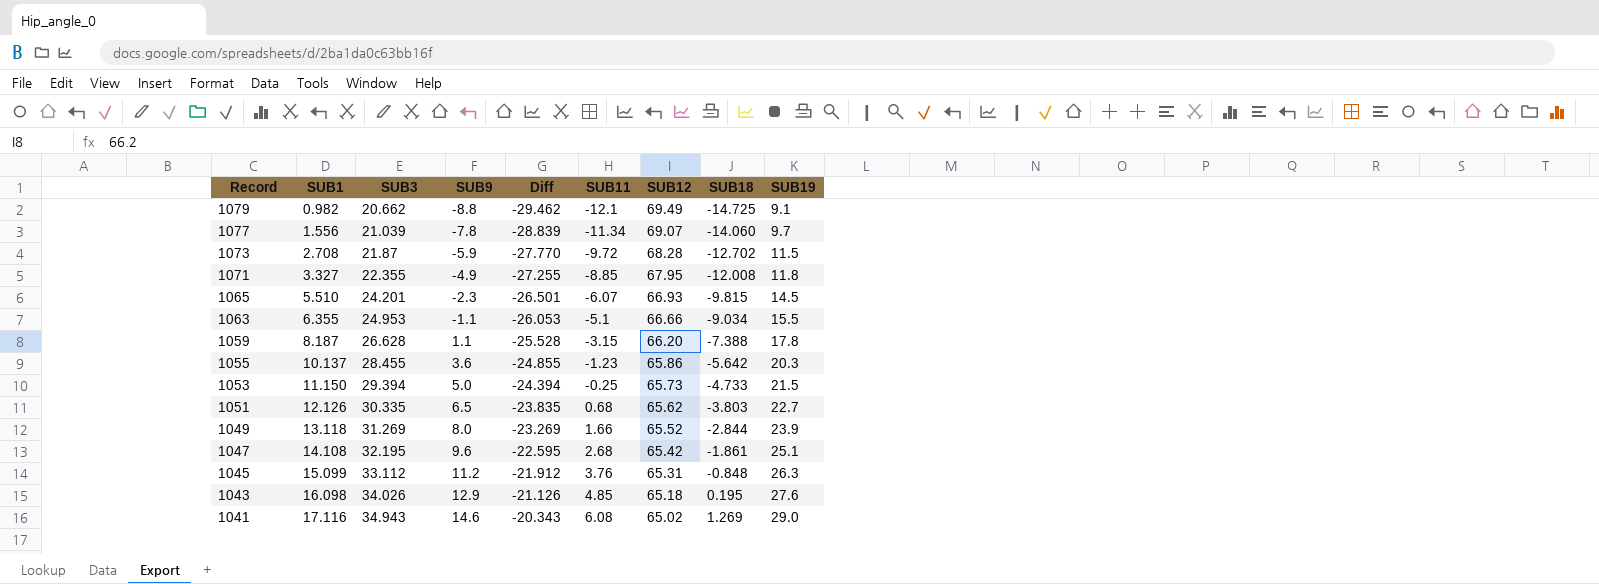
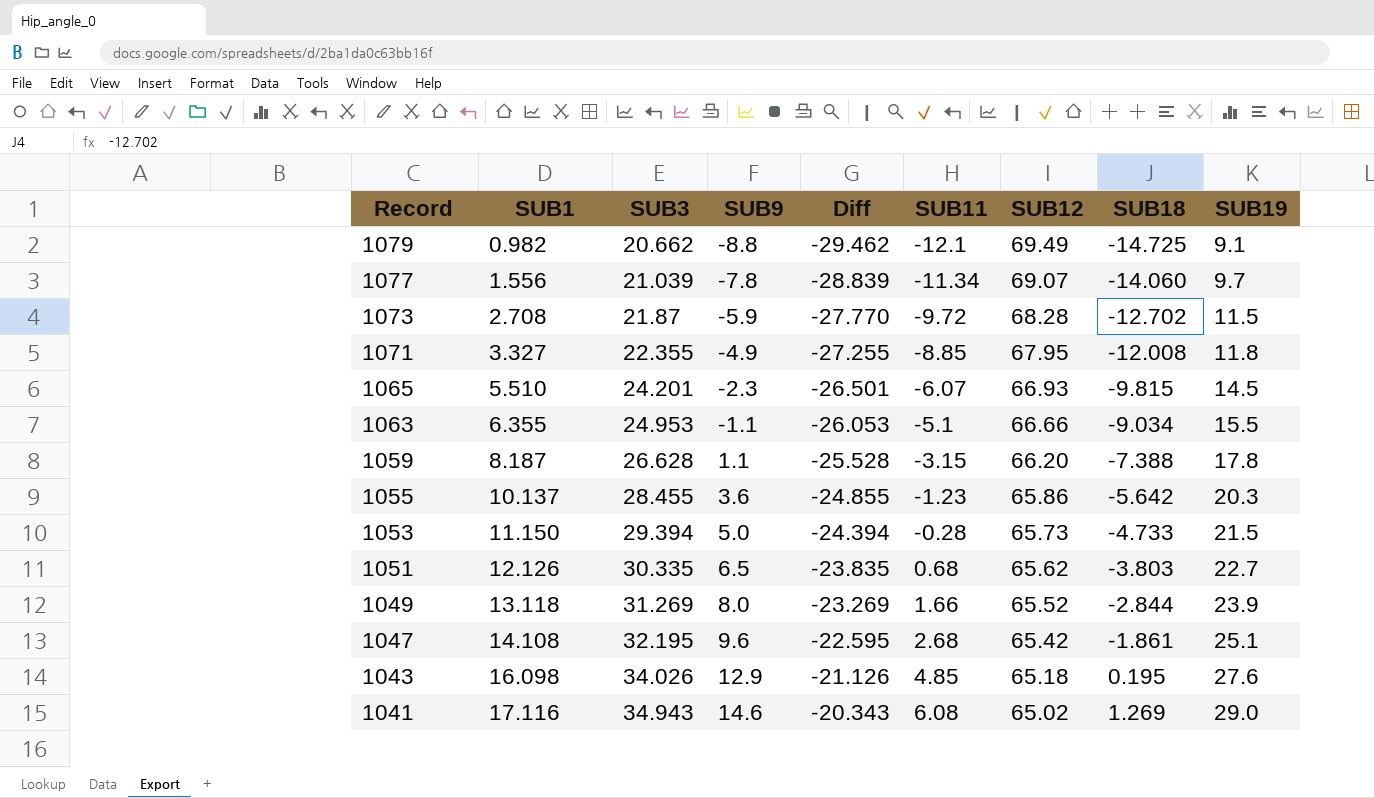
row 1045: 15.099 | 33.112 | 11.2 | -21.912 | 3.76 | 65.31 | -0.848 | 26.3 -> none
1053 | SUB11: -0.25 -> -0.28

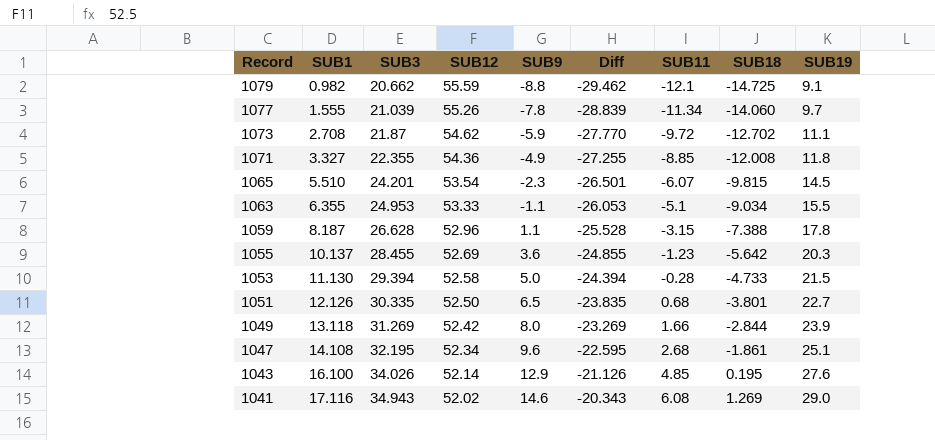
column SUB12 | position: 7 -> 4
1079 | SUB12: 69.49 -> 55.59
1077 | SUB1: 1.556 -> 1.555
1077 | SUB12: 69.07 -> 55.26
1073 | SUB12: 68.28 -> 54.62
1073 | SUB19: 11.5 -> 11.1
1071 | SUB12: 67.95 -> 54.36
1065 | SUB12: 66.93 -> 53.54
1063 | SUB12: 66.66 -> 53.33
1059 | SUB12: 66.20 -> 52.96
1055 | SUB12: 65.86 -> 52.69
1053 | SUB1: 11.150 -> 11.130
1053 | SUB12: 65.73 -> 52.58
1051 | SUB12: 65.62 -> 52.50
1051 | SUB18: -3.803 -> -3.801
1049 | SUB12: 65.52 -> 52.42
1047 | SUB12: 65.42 -> 52.34
1043 | SUB1: 16.098 -> 16.100
1043 | SUB12: 65.18 -> 52.14
1041 | SUB12: 65.02 -> 52.02

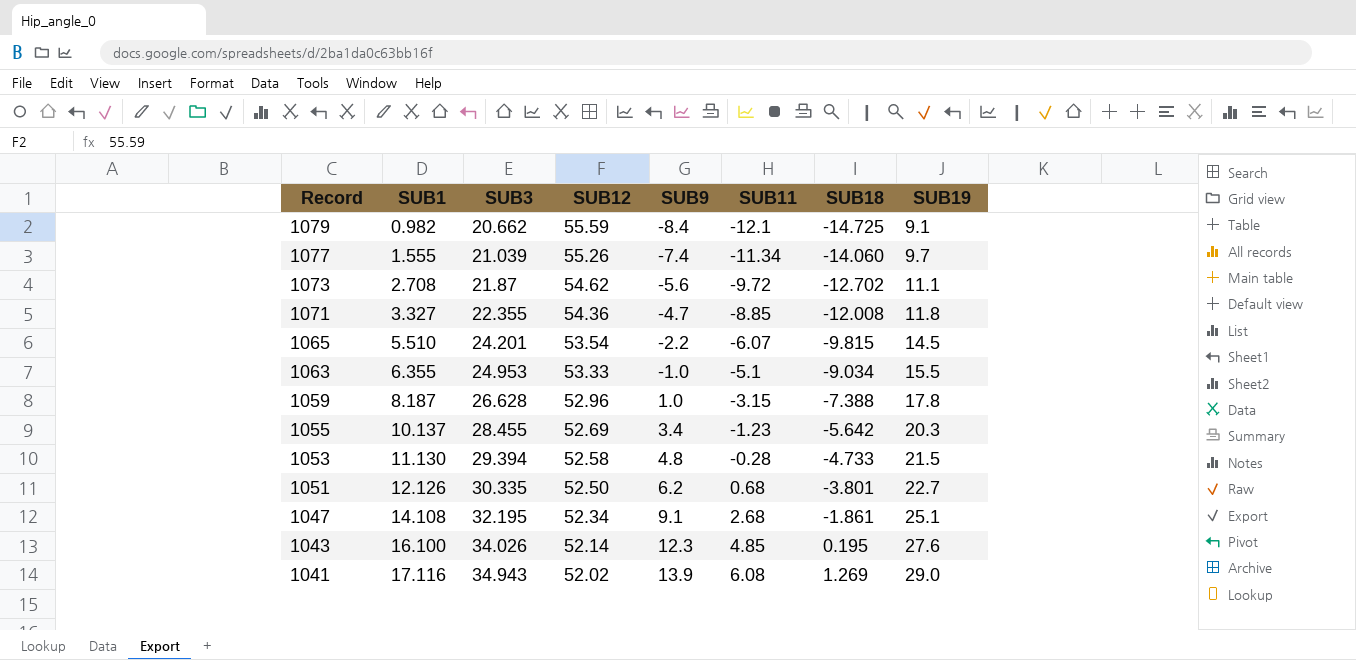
column Diff | formula: [SUB9] - [SUB3] -> none
row 1049: 13.118 | 31.269 | 52.42 | 8.0 | -23.269 | 1.66 | -2.844 | 23.9 -> none
1079 | SUB9: -8.8 -> -8.4
1077 | SUB9: -7.8 -> -7.4
1073 | SUB9: -5.9 -> -5.6
1071 | SUB9: -4.9 -> -4.7
1065 | SUB9: -2.3 -> -2.2
1063 | SUB9: -1.1 -> -1.0
1059 | SUB9: 1.1 -> 1.0
1055 | SUB9: 3.6 -> 3.4
1053 | SUB9: 5.0 -> 4.8
1051 | SUB9: 6.5 -> 6.2
1047 | SUB9: 9.6 -> 9.1
1043 | SUB9: 12.9 -> 12.3
1041 | SUB9: 14.6 -> 13.9

